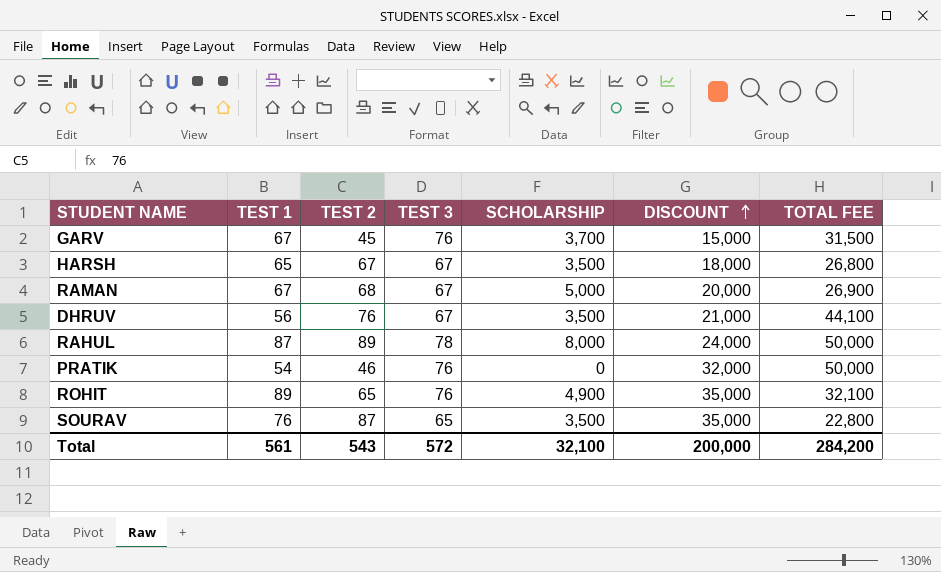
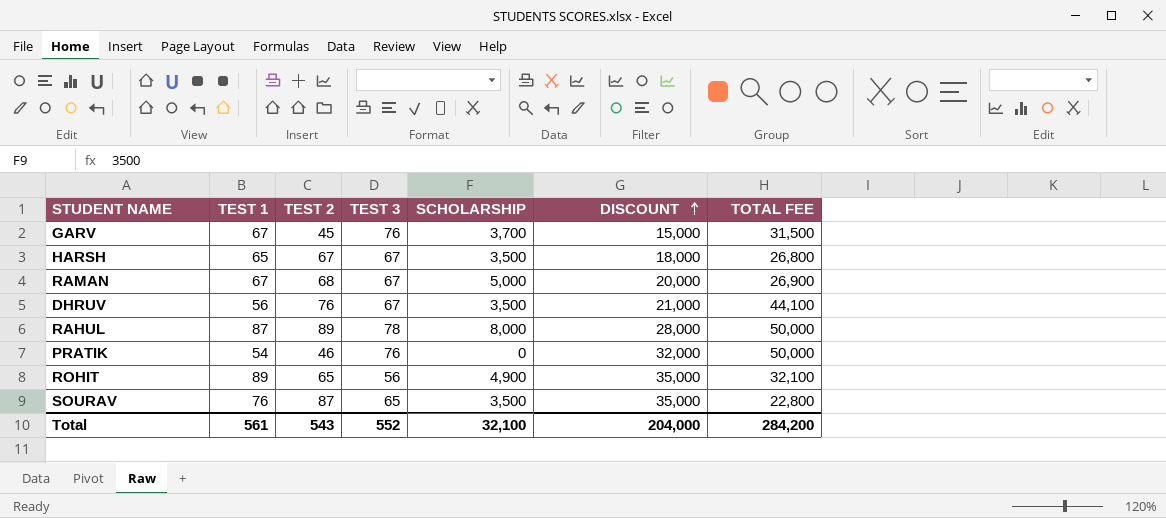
RAHUL | DISCOUNT: 24,000 -> 28,000
ROHIT | TEST 3: 76 -> 56
Total | TEST 3: 572 -> 552
Total | DISCOUNT: 200,000 -> 204,000

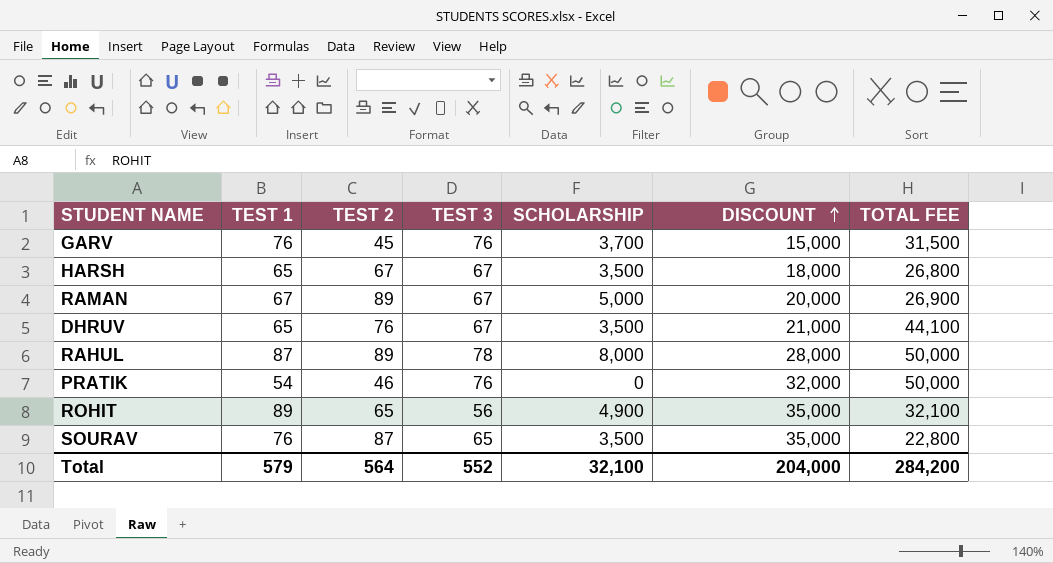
GARV | TEST 1: 67 -> 76
RAMAN | TEST 2: 68 -> 89
DHRUV | TEST 1: 56 -> 65
Total | TEST 1: 561 -> 579
Total | TEST 2: 543 -> 564

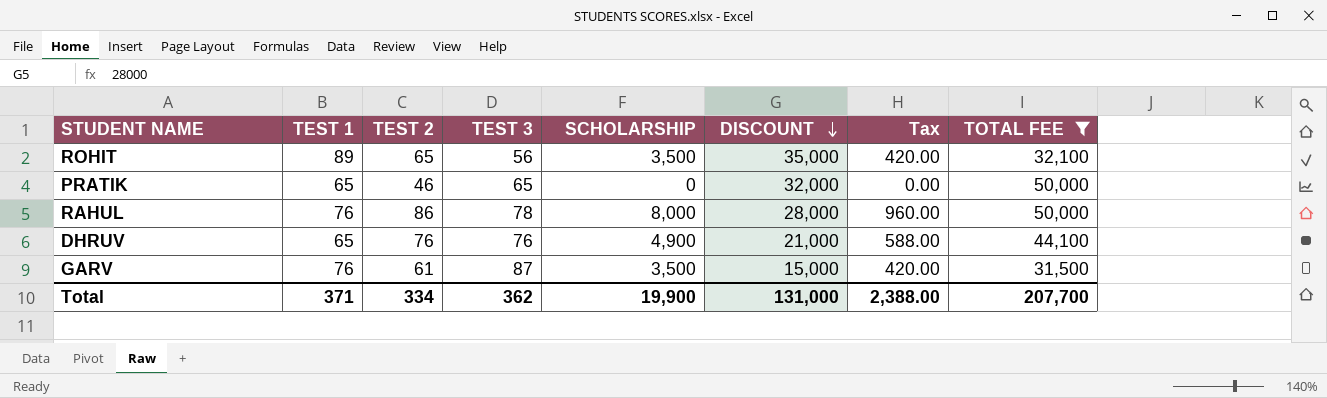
filter: none -> TOTAL FEE >= 31,500
row order: DISCOUNT ascending -> DISCOUNT descending
column Tax | formula: none -> [SCHOLARSHIP] * 0.12
ROHIT | SCHOLARSHIP: 4,900 -> 3,500
PRATIK | TEST 1: 54 -> 65
PRATIK | TEST 3: 76 -> 65
RAHUL | TEST 1: 87 -> 76
RAHUL | TEST 2: 89 -> 86
DHRUV | TEST 3: 67 -> 76
DHRUV | SCHOLARSHIP: 3,500 -> 4,900
GARV | TEST 2: 45 -> 61
GARV | TEST 3: 76 -> 87
GARV | SCHOLARSHIP: 3,700 -> 3,500
Total | TEST 1: 579 -> 371
Total | TEST 2: 564 -> 334
Total | TEST 3: 552 -> 362
Total | SCHOLARSHIP: 32,100 -> 19,900
Total | DISCOUNT: 204,000 -> 131,000
Total | TOTAL FEE: 284,200 -> 207,700

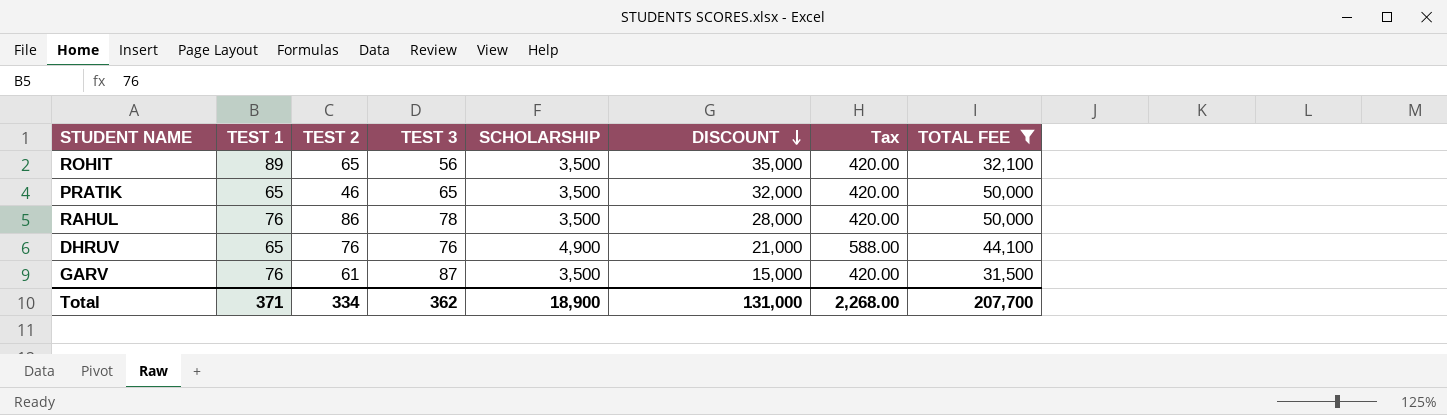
PRATIK | SCHOLARSHIP: 0 -> 3,500
PRATIK | Tax: 0.00 -> 420.00
RAHUL | SCHOLARSHIP: 8,000 -> 3,500
RAHUL | Tax: 960.00 -> 420.00
Total | SCHOLARSHIP: 19,900 -> 18,900
Total | Tax: 2,388.00 -> 2,268.00

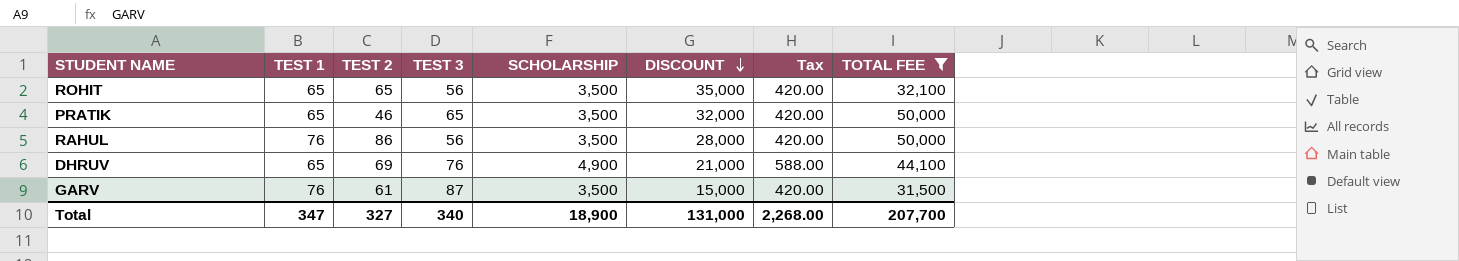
ROHIT | TEST 1: 89 -> 65
RAHUL | TEST 3: 78 -> 56
DHRUV | TEST 2: 76 -> 69
Total | TEST 1: 371 -> 347
Total | TEST 2: 334 -> 327
Total | TEST 3: 362 -> 340

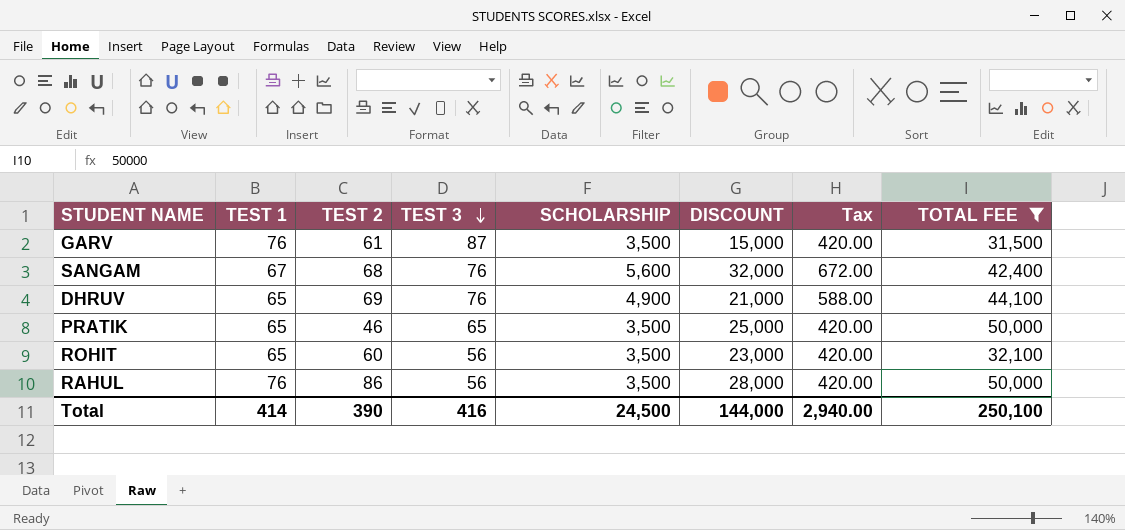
row order: DISCOUNT descending -> TEST 3 descending
row SANGAM: none -> 67 | 68 | 76 | 5,600 | 32,000 | 672.00 | 42,400
PRATIK | DISCOUNT: 32,000 -> 25,000
ROHIT | TEST 2: 65 -> 60
ROHIT | DISCOUNT: 35,000 -> 23,000
Total | TEST 1: 347 -> 414
Total | TEST 2: 327 -> 390
Total | TEST 3: 340 -> 416
Total | SCHOLARSHIP: 18,900 -> 24,500
Total | DISCOUNT: 131,000 -> 144,000
Total | Tax: 2,268.00 -> 2,940.00
Total | TOTAL FEE: 207,700 -> 250,100

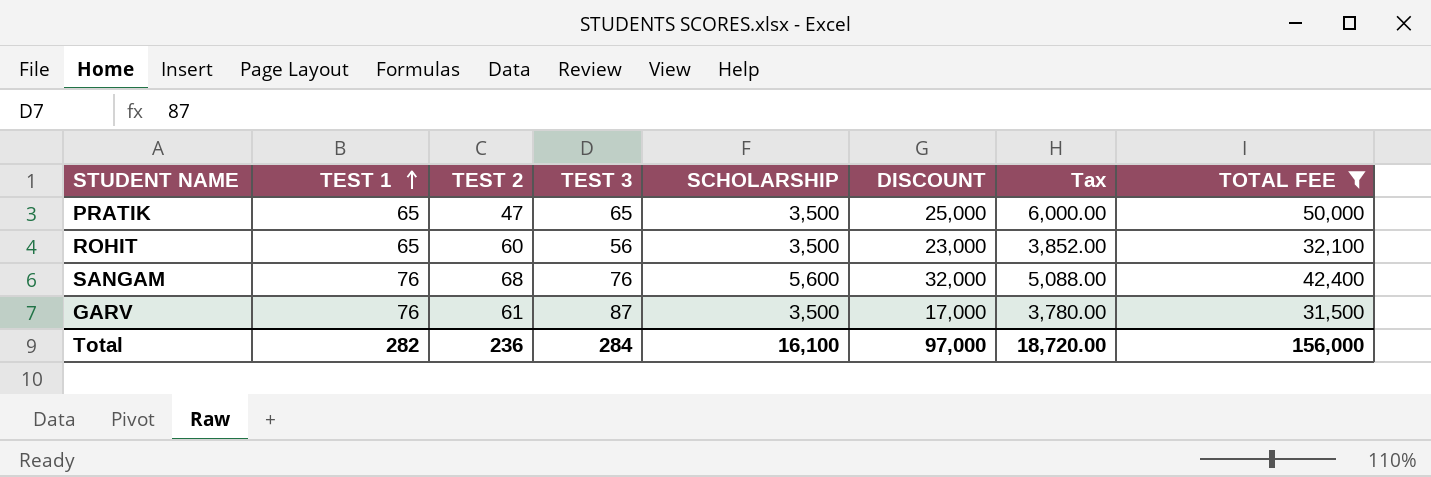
row order: TEST 3 descending -> TEST 1 ascending
column Tax | formula: [SCHOLARSHIP] * 0.12 -> [TOTAL FEE] * 0.12
row DHRUV: 65 | 69 | 76 | 4,900 | 21,000 | 588.00 | 44,100 -> none
row RAHUL: 76 | 86 | 56 | 3,500 | 28,000 | 420.00 | 50,000 -> none
PRATIK | TEST 2: 46 -> 47
SANGAM | TEST 1: 67 -> 76
GARV | DISCOUNT: 15,000 -> 17,000
Total | TEST 1: 414 -> 282
Total | TEST 2: 390 -> 236
Total | TEST 3: 416 -> 284
Total | SCHOLARSHIP: 24,500 -> 16,100
Total | DISCOUNT: 144,000 -> 97,000
Total | Tax: 2,940.00 -> 18,720.00
Total | TOTAL FEE: 250,100 -> 156,000

